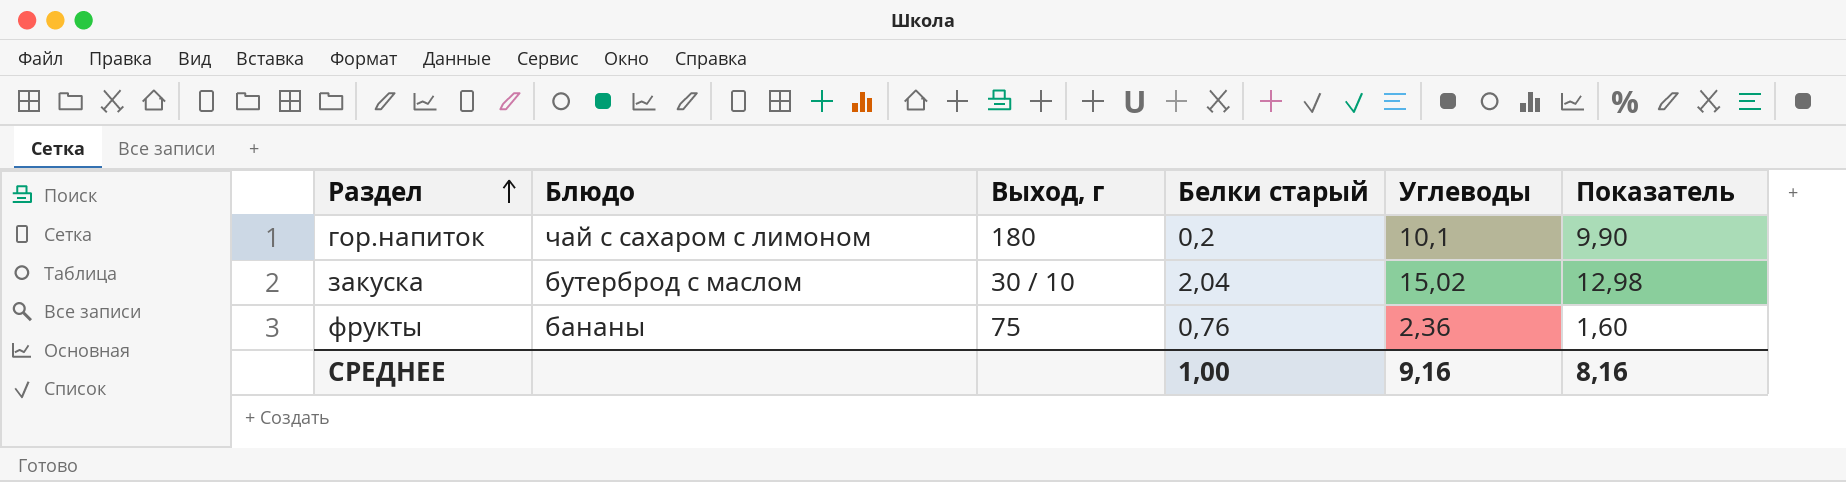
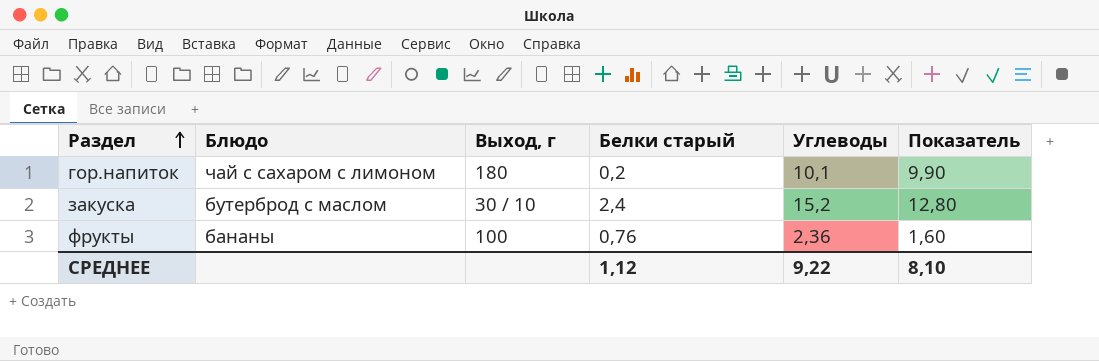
закуска | Белки старый: 2,04 -> 2,4
закуска | Углеводы: 15,02 -> 15,2
закуска | Показатель: 12,98 -> 12,80
фрукты | Выход, г: 75 -> 100
СРЕДНЕЕ | Белки старый: 1,00 -> 1,12
СРЕДНЕЕ | Углеводы: 9,16 -> 9,22
СРЕДНЕЕ | Показатель: 8,16 -> 8,10

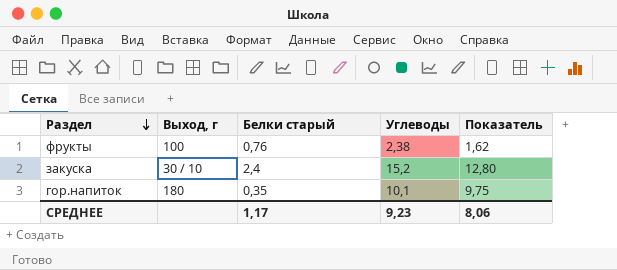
row order: Раздел ascending -> Раздел descending
column Блюдо | position: 2 -> none
фрукты | Углеводы: 2,36 -> 2,38
фрукты | Показатель: 1,60 -> 1,62
гор.напиток | Белки старый: 0,2 -> 0,35
гор.напиток | Показатель: 9,90 -> 9,75
СРЕДНЕЕ | Белки старый: 1,12 -> 1,17
СРЕДНЕЕ | Углеводы: 9,22 -> 9,23
СРЕДНЕЕ | Показатель: 8,10 -> 8,06

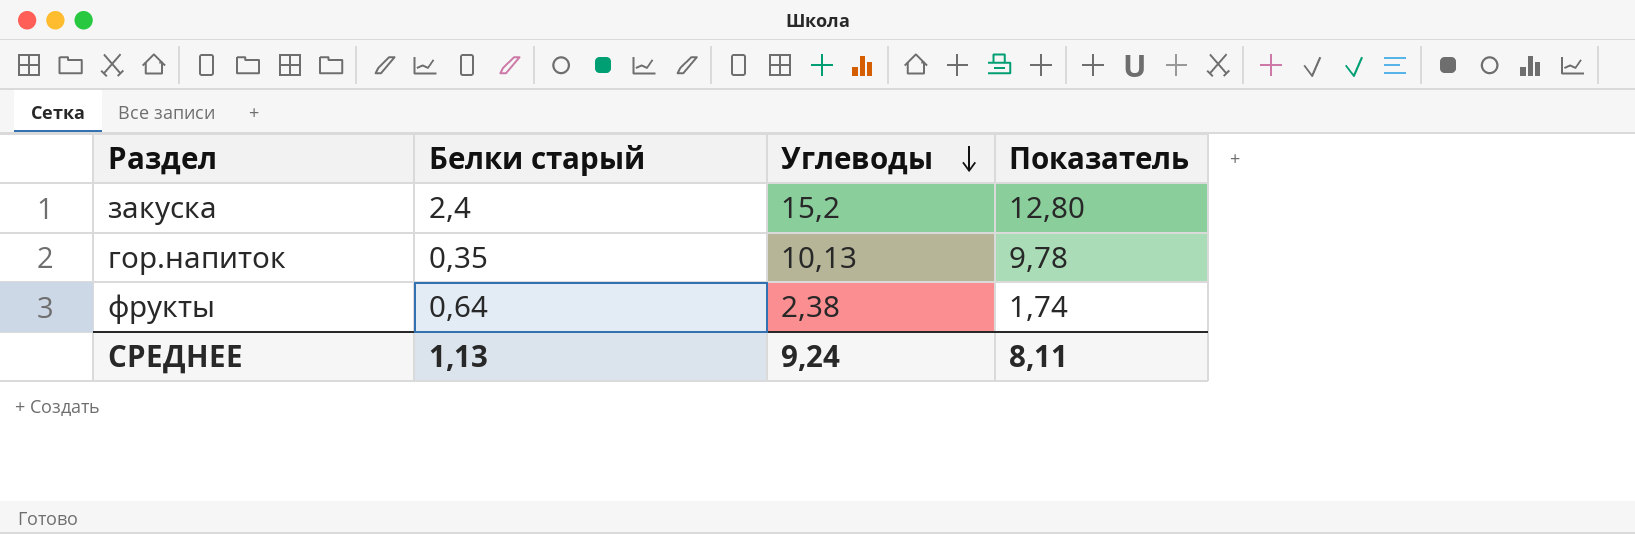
row order: Раздел descending -> Углеводы descending
column Выход, г | position: 2 -> none
гор.напиток | Углеводы: 10,1 -> 10,13
гор.напиток | Показатель: 9,75 -> 9,78
фрукты | Белки старый: 0,76 -> 0,64
фрукты | Показатель: 1,62 -> 1,74
СРЕДНЕЕ | Белки старый: 1,17 -> 1,13
СРЕДНЕЕ | Углеводы: 9,23 -> 9,24
СРЕДНЕЕ | Показатель: 8,06 -> 8,11

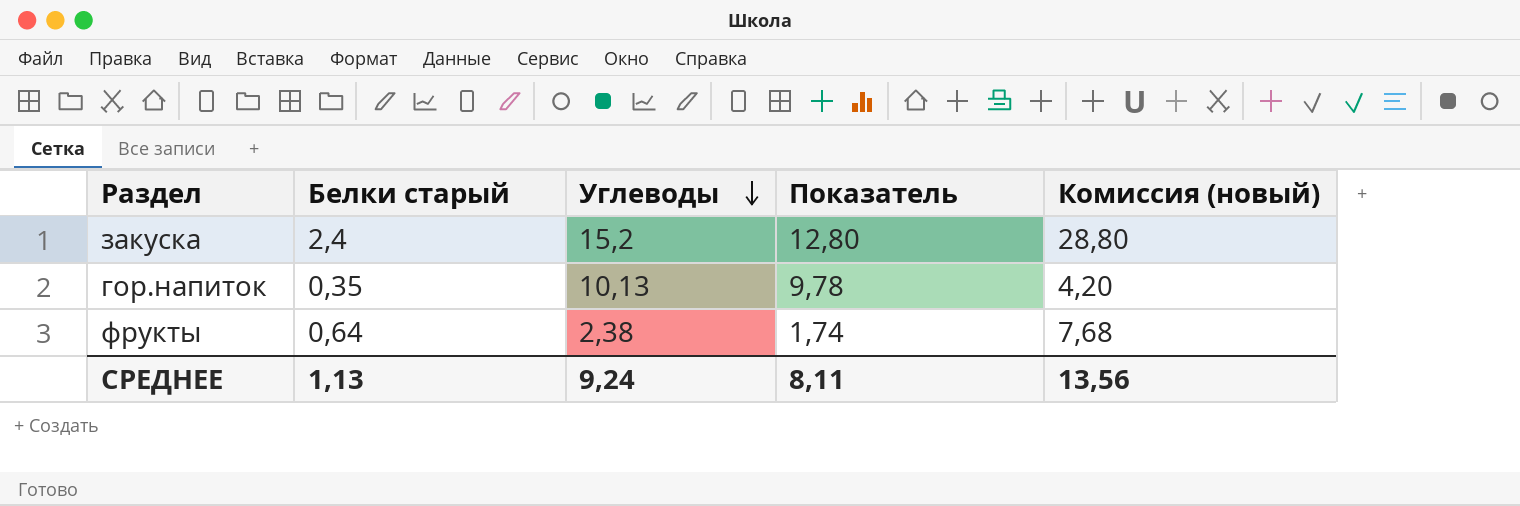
column Комиссия (новый) | formula: none -> [Белки старый] * 12

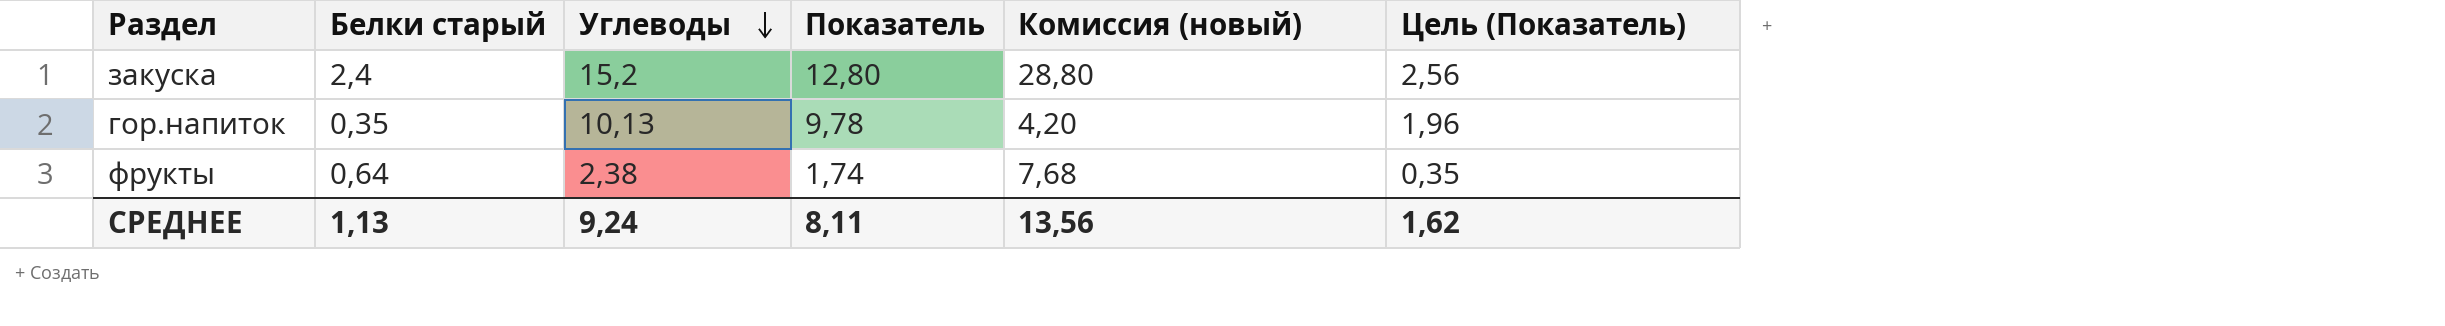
column Цель (Показатель) | formula: none -> [Показатель] * 0,2

